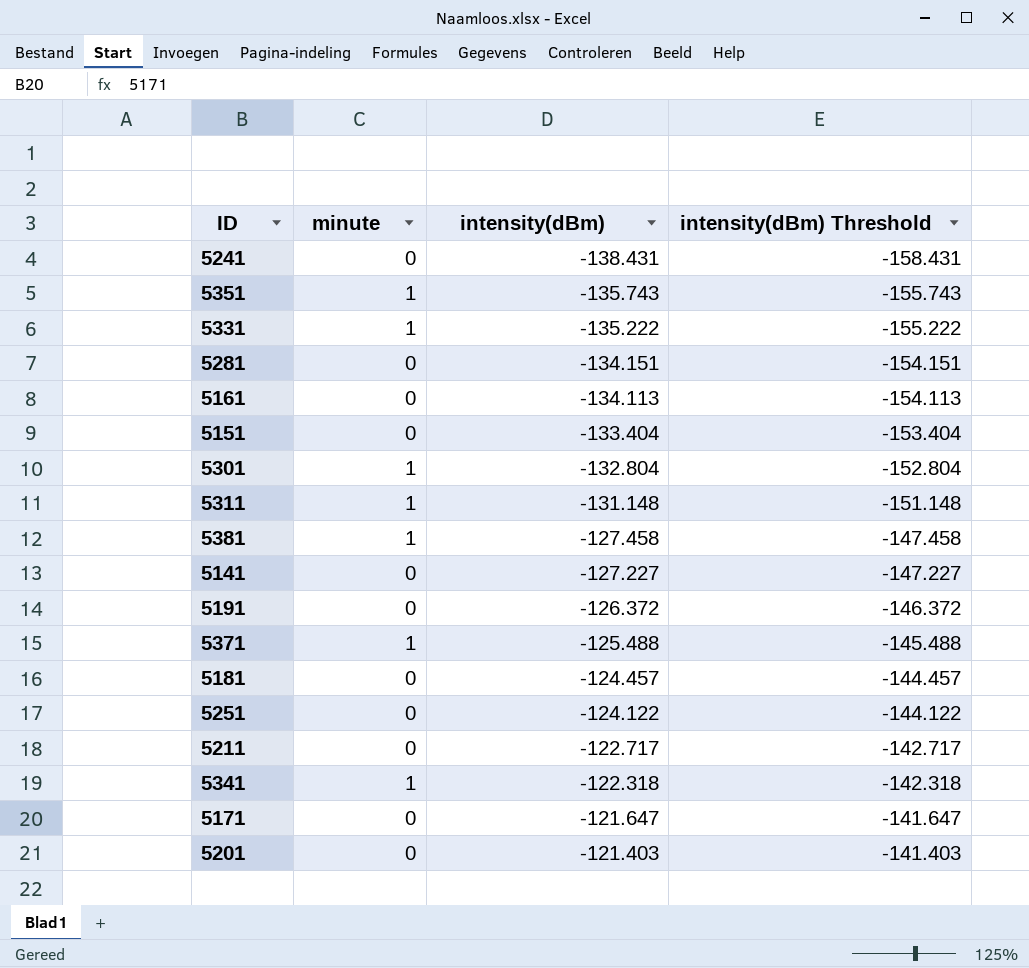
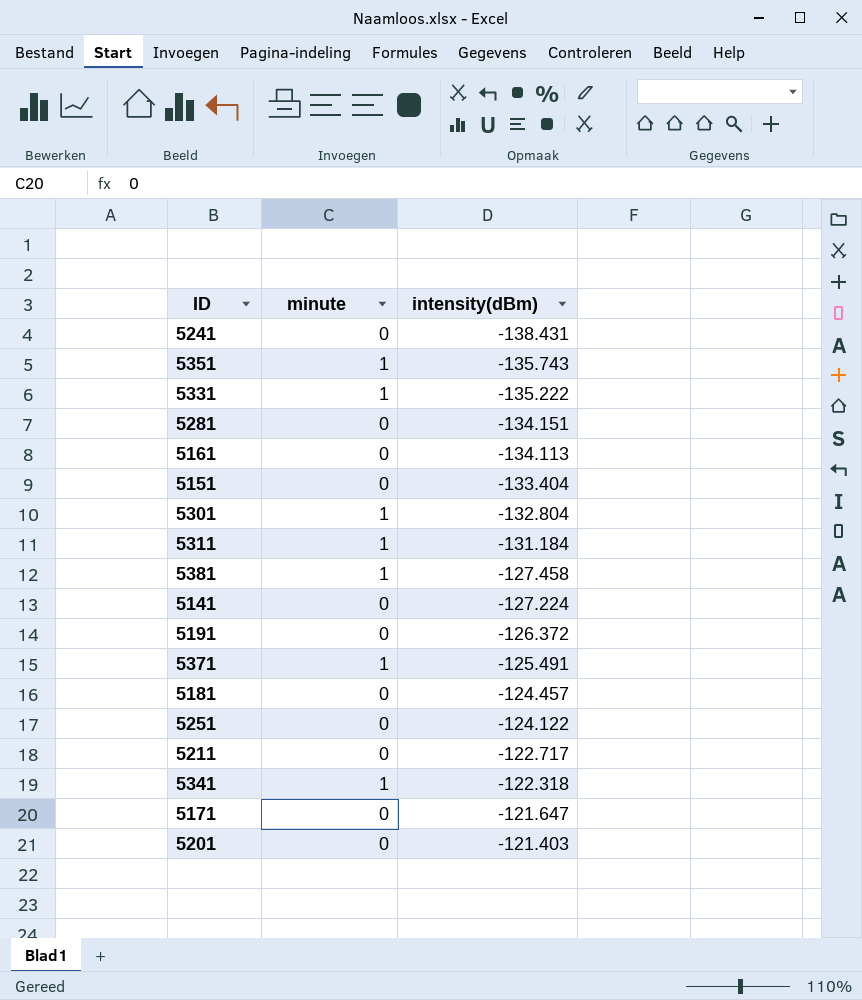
column intensity(dBm) Threshold | formula: [intensity(dBm)] - 20 -> none
5311 | intensity(dBm): -131.148 -> -131.184
5141 | intensity(dBm): -127.227 -> -127.224
5371 | intensity(dBm): -125.488 -> -125.491

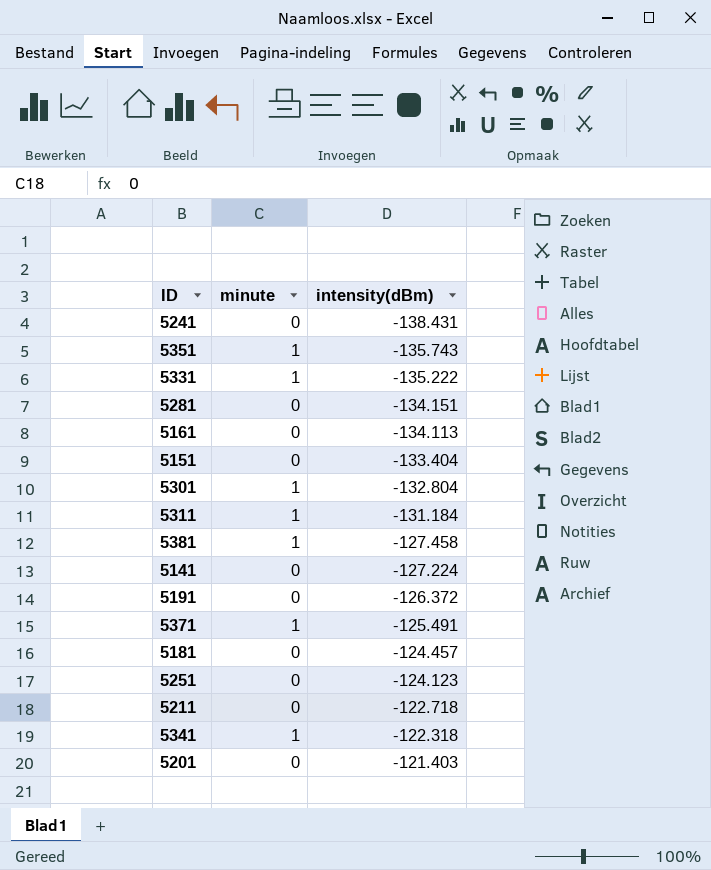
row 5171: 0 | -121.647 -> none
5251 | intensity(dBm): -124.122 -> -124.123
5211 | intensity(dBm): -122.717 -> -122.718

